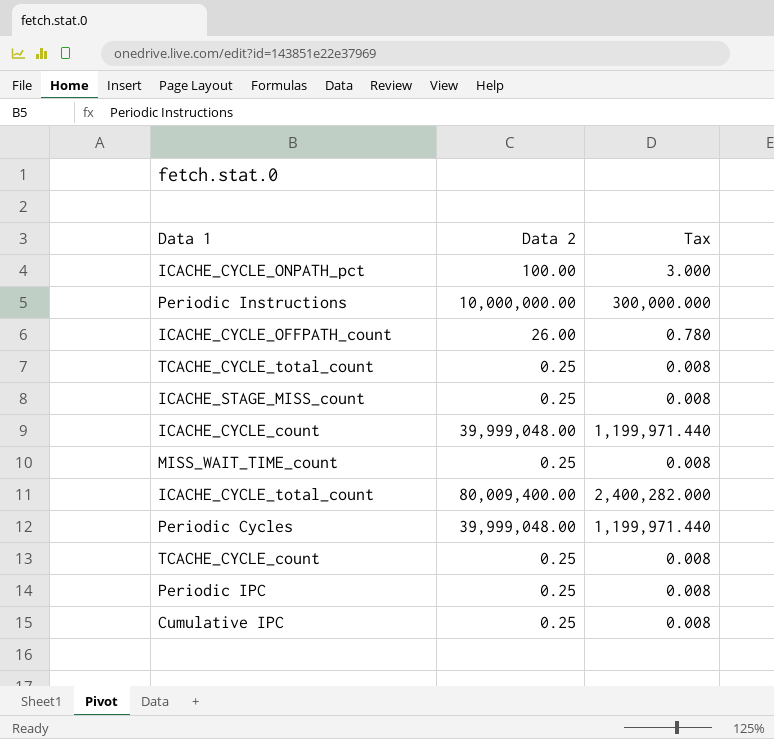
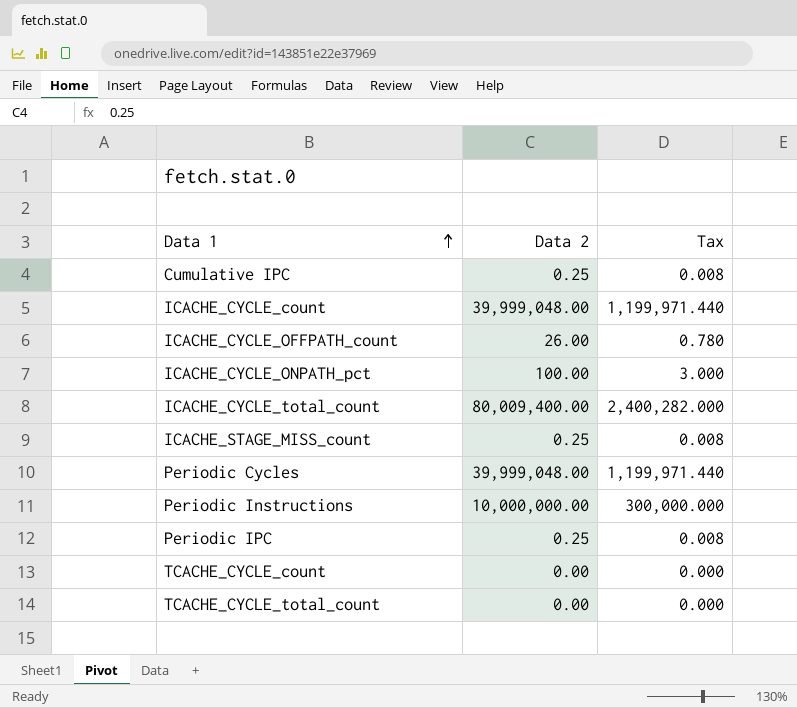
row order: none -> Data 1 ascending
row MISS_WAIT_TIME_count: 0.25 | 0.008 -> none
TCACHE_CYCLE_count | Data 2: 0.25 -> 0.00
TCACHE_CYCLE_count | Tax: 0.008 -> 0.000
TCACHE_CYCLE_total_count | Data 2: 0.25 -> 0.00
TCACHE_CYCLE_total_count | Tax: 0.008 -> 0.000

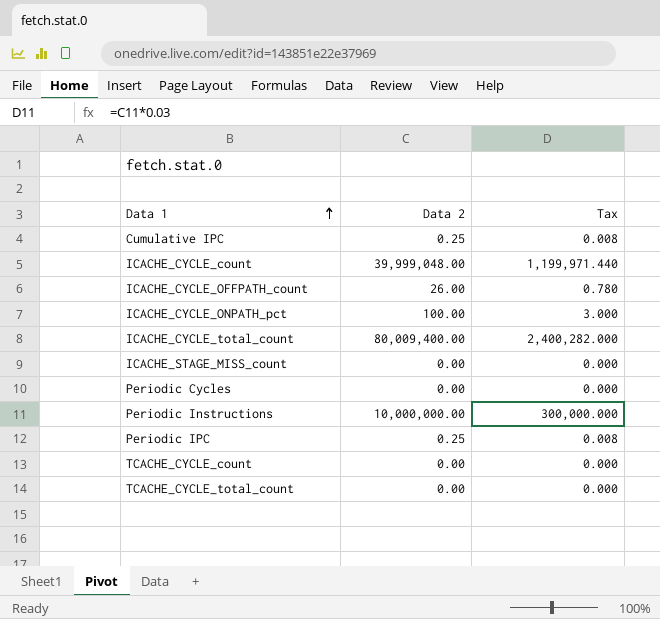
ICACHE_STAGE_MISS_count | Data 2: 0.25 -> 0.00
ICACHE_STAGE_MISS_count | Tax: 0.008 -> 0.000
Periodic Cycles | Data 2: 39,999,048.00 -> 0.00
Periodic Cycles | Tax: 1,199,971.440 -> 0.000

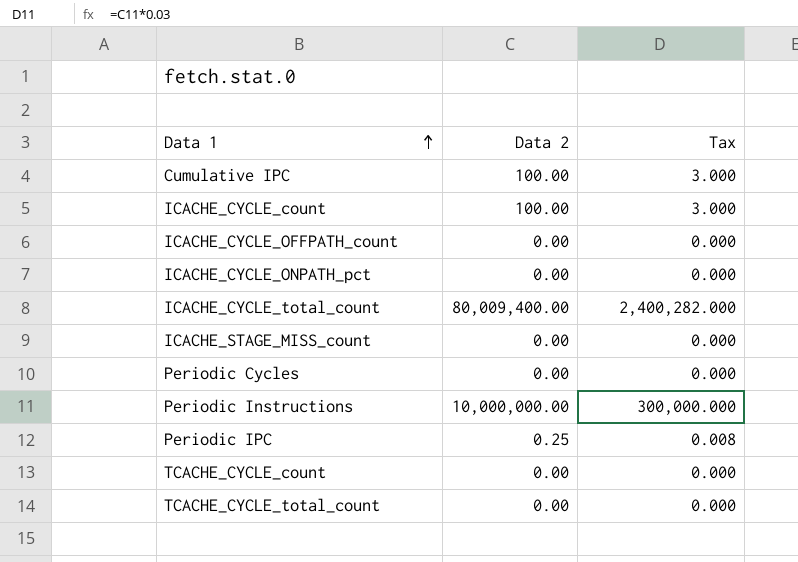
Cumulative IPC | Data 2: 0.25 -> 100.00
Cumulative IPC | Tax: 0.008 -> 3.000
ICACHE_CYCLE_count | Data 2: 39,999,048.00 -> 100.00
ICACHE_CYCLE_count | Tax: 1,199,971.440 -> 3.000
ICACHE_CYCLE_OFFPATH_count | Data 2: 26.00 -> 0.00
ICACHE_CYCLE_OFFPATH_count | Tax: 0.780 -> 0.000
ICACHE_CYCLE_ONPATH_pct | Data 2: 100.00 -> 0.00
ICACHE_CYCLE_ONPATH_pct | Tax: 3.000 -> 0.000

